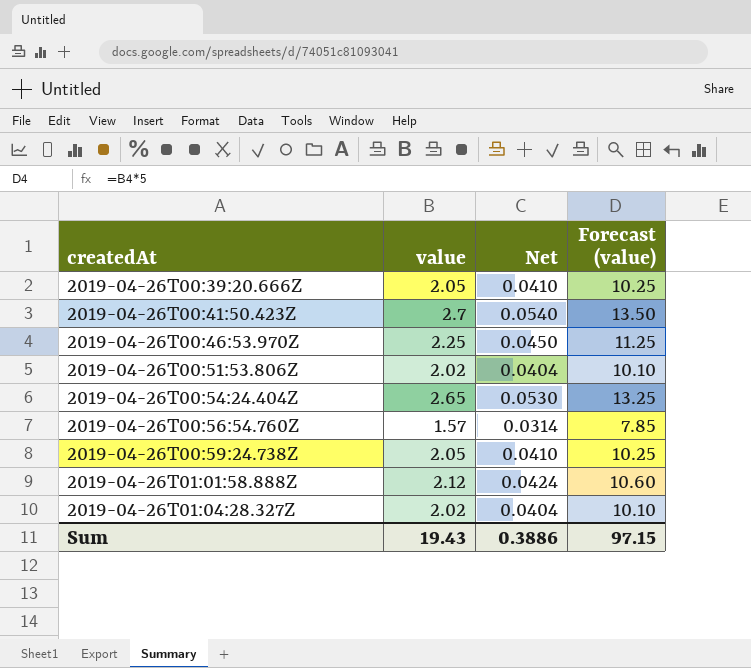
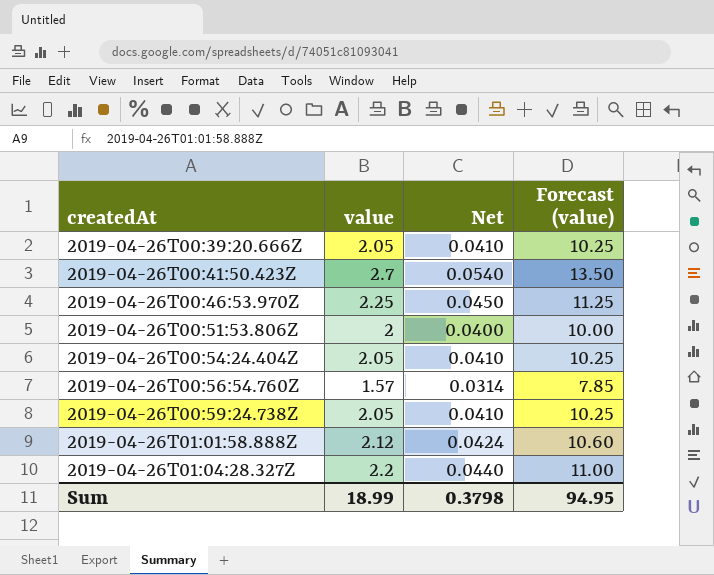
2019-04-26T00:51:53.806Z | value: 2.02 -> 2
2019-04-26T00:51:53.806Z | Net: 0.0404 -> 0.0400
2019-04-26T00:51:53.806Z | Forecast (value): 10.10 -> 10.00
2019-04-26T00:54:24.404Z | value: 2.65 -> 2.05
2019-04-26T00:54:24.404Z | Net: 0.0530 -> 0.0410
2019-04-26T00:54:24.404Z | Forecast (value): 13.25 -> 10.25
2019-04-26T01:04:28.327Z | value: 2.02 -> 2.2
2019-04-26T01:04:28.327Z | Net: 0.0404 -> 0.0440
2019-04-26T01:04:28.327Z | Forecast (value): 10.10 -> 11.00
Sum | value: 19.43 -> 18.99
Sum | Net: 0.3886 -> 0.3798
Sum | Forecast (value): 97.15 -> 94.95

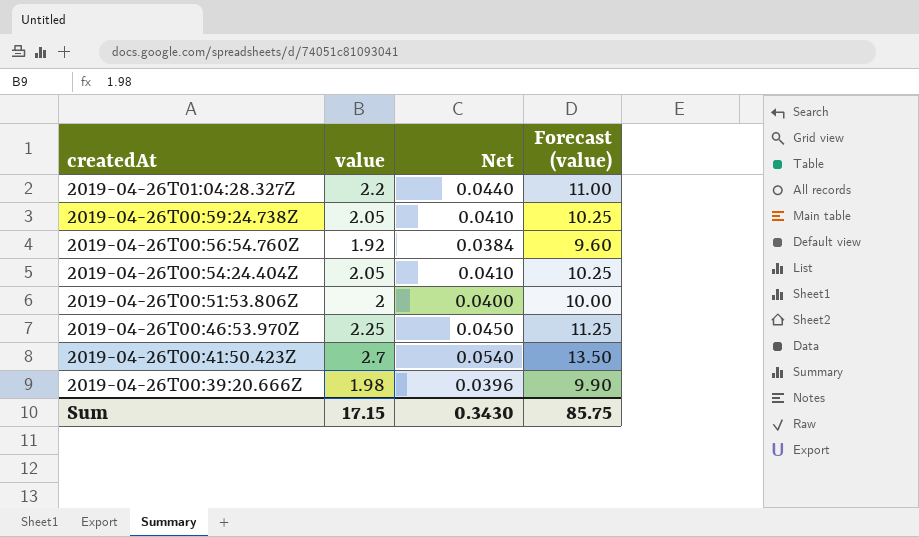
row order: createdAt ascending -> createdAt descending
row 2019-04-26T01:01:58.888Z: 2.12 | 0.0424 | 10.60 -> none
2019-04-26T00:56:54.760Z | value: 1.57 -> 1.92
2019-04-26T00:56:54.760Z | Net: 0.0314 -> 0.0384
2019-04-26T00:56:54.760Z | Forecast (value): 7.85 -> 9.60
2019-04-26T00:39:20.666Z | value: 2.05 -> 1.98
2019-04-26T00:39:20.666Z | Net: 0.0410 -> 0.0396
2019-04-26T00:39:20.666Z | Forecast (value): 10.25 -> 9.90
Sum | value: 18.99 -> 17.15
Sum | Net: 0.3798 -> 0.3430
Sum | Forecast (value): 94.95 -> 85.75

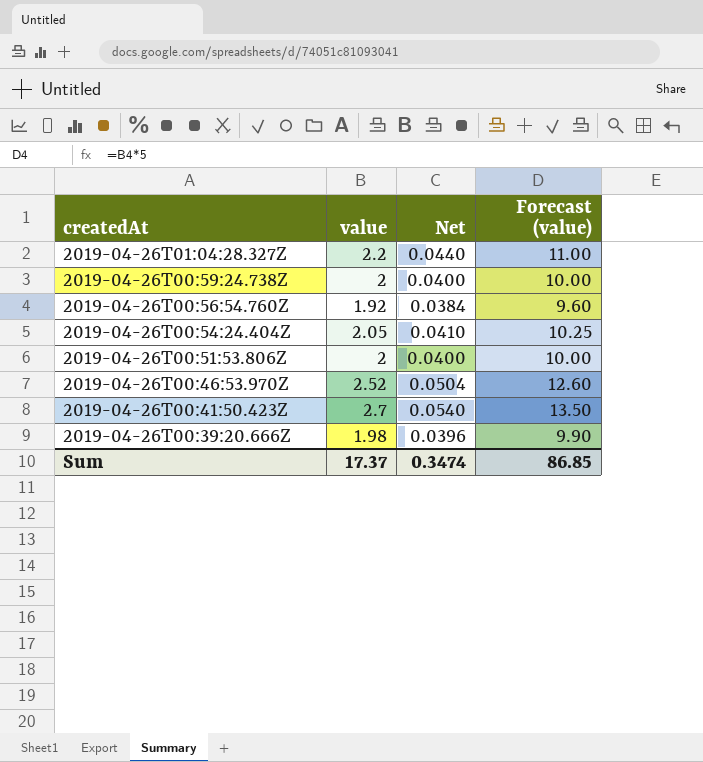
2019-04-26T00:59:24.738Z | value: 2.05 -> 2
2019-04-26T00:59:24.738Z | Net: 0.0410 -> 0.0400
2019-04-26T00:59:24.738Z | Forecast (value): 10.25 -> 10.00
2019-04-26T00:46:53.970Z | value: 2.25 -> 2.52
2019-04-26T00:46:53.970Z | Net: 0.0450 -> 0.0504
2019-04-26T00:46:53.970Z | Forecast (value): 11.25 -> 12.60
Sum | value: 17.15 -> 17.37
Sum | Net: 0.3430 -> 0.3474
Sum | Forecast (value): 85.75 -> 86.85

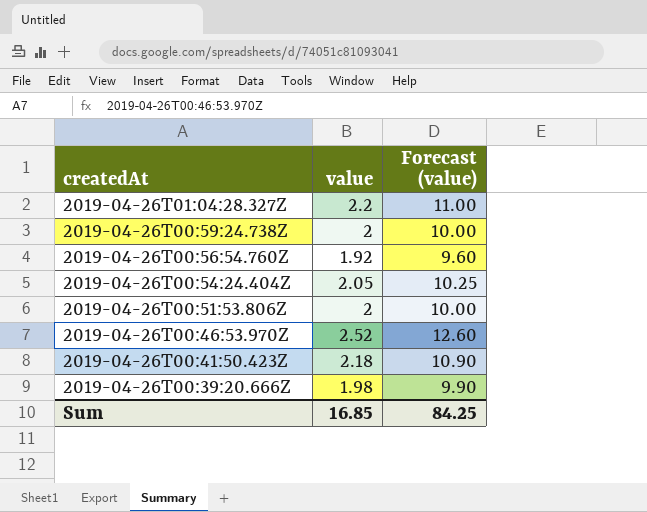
column Net | formula: [value] * 0.02 -> none
2019-04-26T00:41:50.423Z | value: 2.7 -> 2.18
2019-04-26T00:41:50.423Z | Forecast (value): 13.50 -> 10.90
Sum | value: 17.37 -> 16.85
Sum | Forecast (value): 86.85 -> 84.25

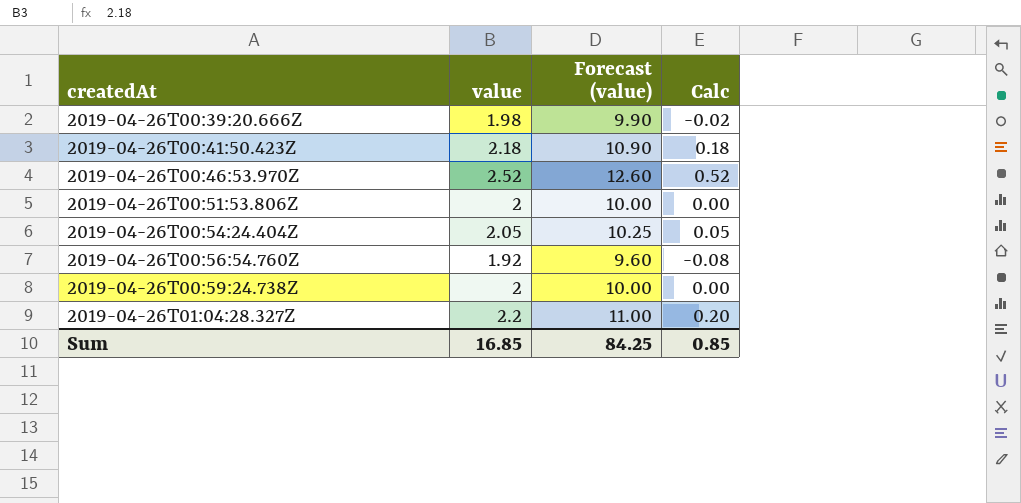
row order: createdAt descending -> createdAt ascending
column Calc | formula: none -> [value] - 2

